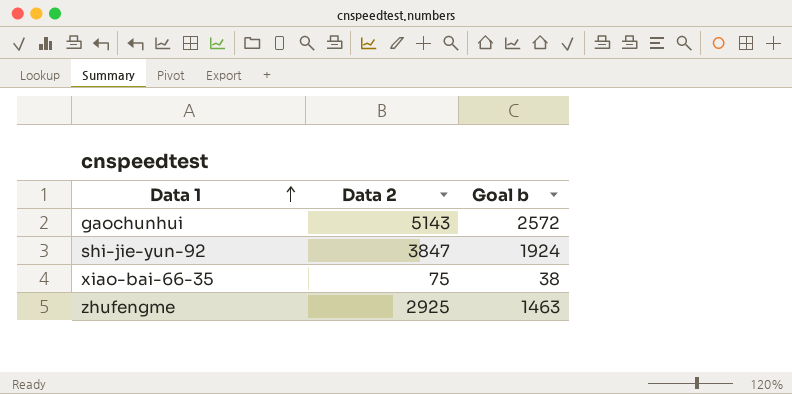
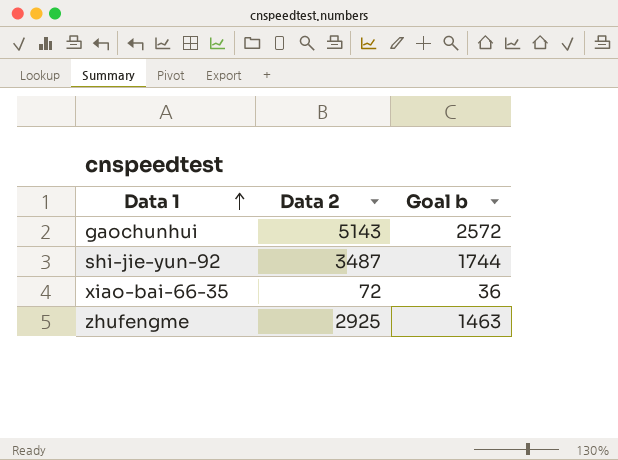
shi-jie-yun-92 | Data 2: 3847 -> 3487
shi-jie-yun-92 | Goal b: 1924 -> 1744
xiao-bai-66-35 | Data 2: 75 -> 72
xiao-bai-66-35 | Goal b: 38 -> 36

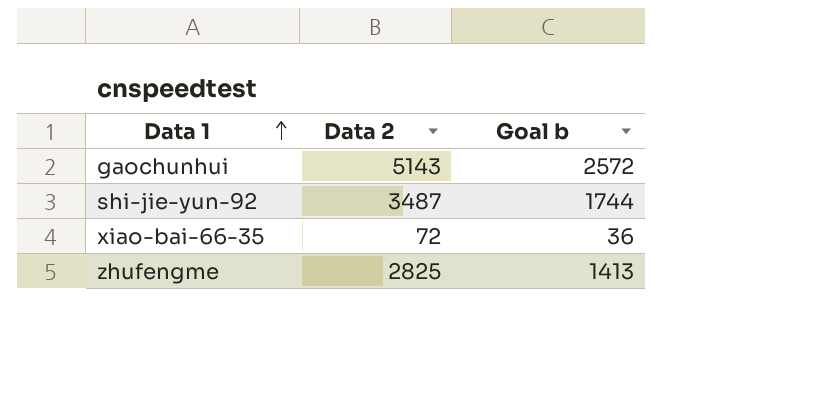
zhufengme | Data 2: 2925 -> 2825
zhufengme | Goal b: 1463 -> 1413

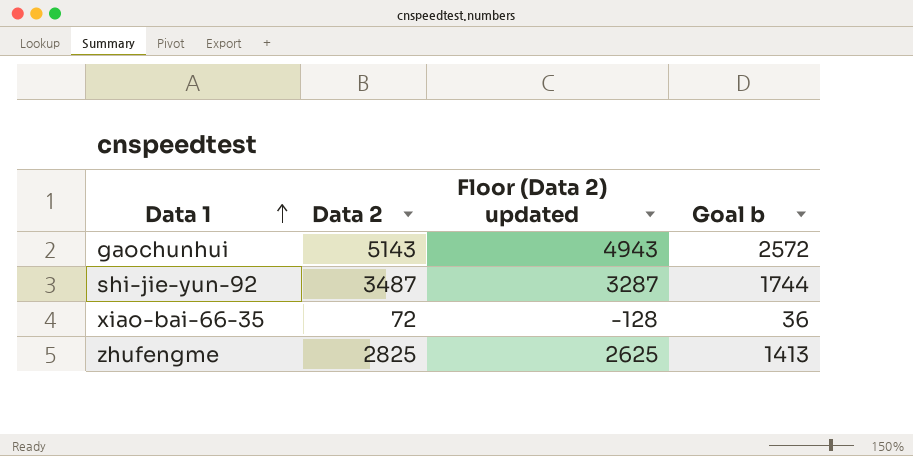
column Floor (Data 2) updated | formula: none -> [Data 2] - 200

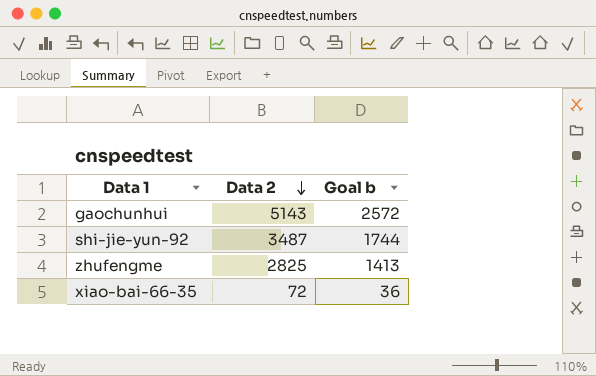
row order: Data 1 ascending -> Data 2 descending
column Floor (Data 2) updated | formula: [Data 2] - 200 -> none

